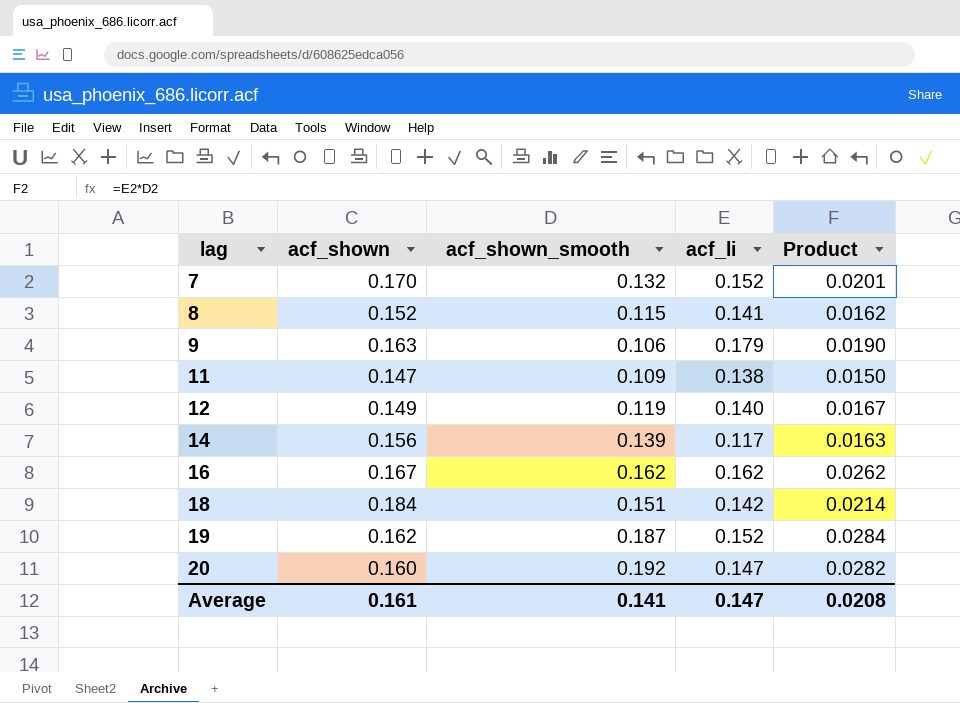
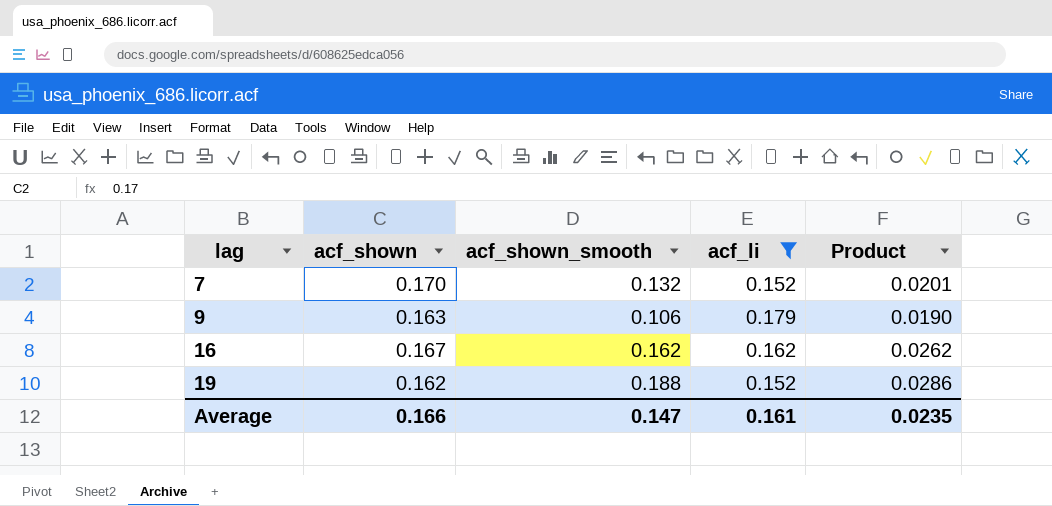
filter: none -> acf_li >= 0.152
19 | acf_shown_smooth: 0.187 -> 0.188
19 | Product: 0.0284 -> 0.0286
Average | acf_shown: 0.161 -> 0.166
Average | acf_shown_smooth: 0.141 -> 0.147
Average | acf_li: 0.147 -> 0.161
Average | Product: 0.0208 -> 0.0235

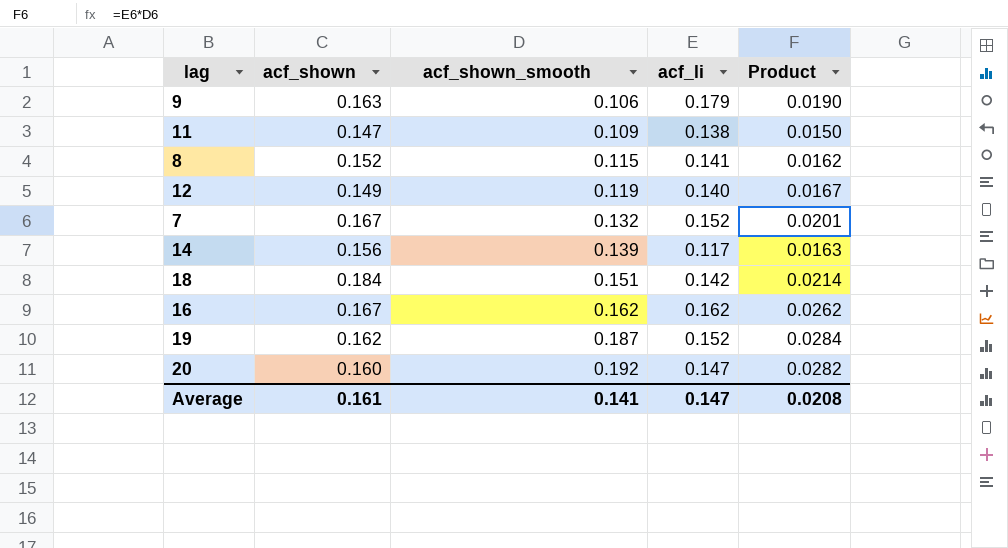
filter: acf_li >= 0.152 -> none
row order: lag ascending -> acf_shown_smooth ascending
7 | acf_shown: 0.170 -> 0.167
19 | acf_shown_smooth: 0.188 -> 0.187
19 | Product: 0.0286 -> 0.0284
Average | acf_shown: 0.166 -> 0.161
Average | acf_shown_smooth: 0.147 -> 0.141
Average | acf_li: 0.161 -> 0.147
Average | Product: 0.0235 -> 0.0208

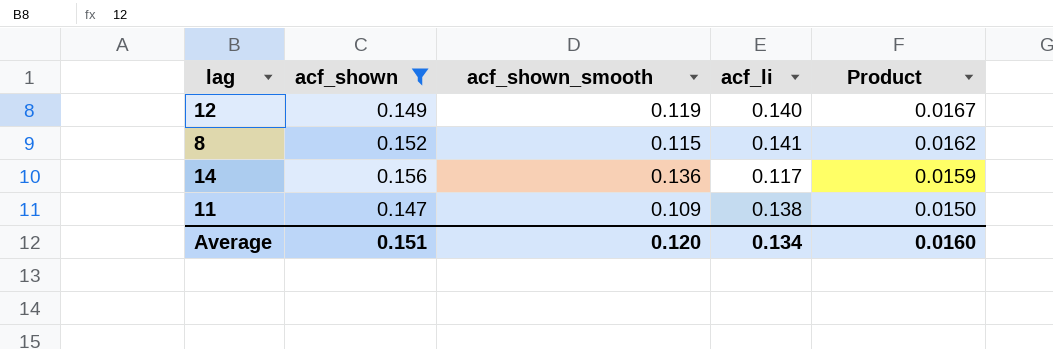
filter: none -> acf_shown <= 0.156
row order: acf_shown_smooth ascending -> Product descending
14 | acf_shown_smooth: 0.139 -> 0.136
14 | Product: 0.0163 -> 0.0159
Average | acf_shown: 0.161 -> 0.151
Average | acf_shown_smooth: 0.141 -> 0.120
Average | acf_li: 0.147 -> 0.134
Average | Product: 0.0208 -> 0.0160

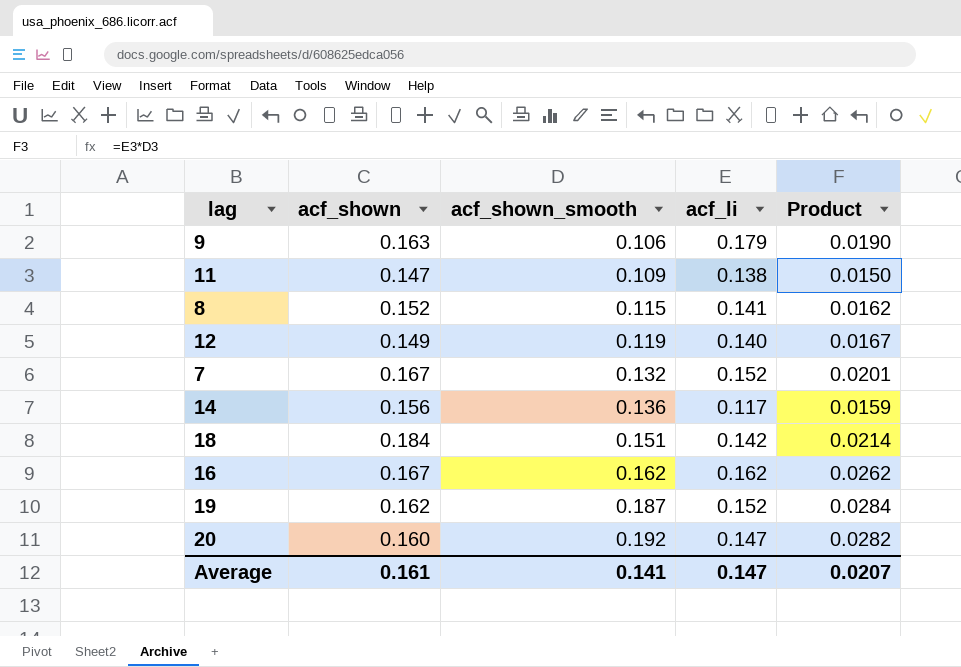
filter: acf_shown <= 0.156 -> none
row order: Product descending -> acf_shown_smooth ascending
Average | acf_shown: 0.151 -> 0.161
Average | acf_shown_smooth: 0.120 -> 0.141
Average | acf_li: 0.134 -> 0.147
Average | Product: 0.0160 -> 0.0207

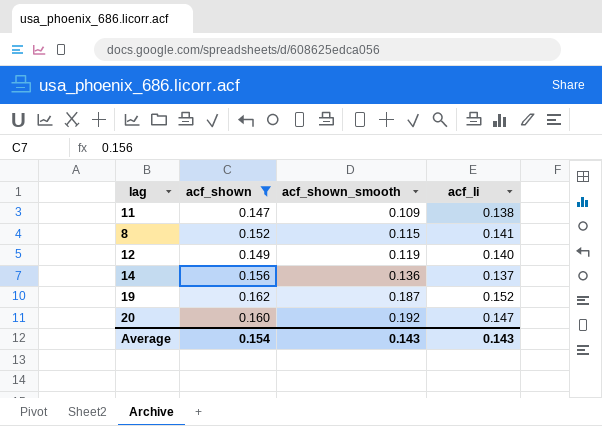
filter: none -> acf_shown <= 0.162
column Product | formula: [acf_shown_smooth] * [acf_li] -> none
14 | acf_li: 0.117 -> 0.137
Average | acf_shown: 0.161 -> 0.154
Average | acf_shown_smooth: 0.141 -> 0.143
Average | acf_li: 0.147 -> 0.143

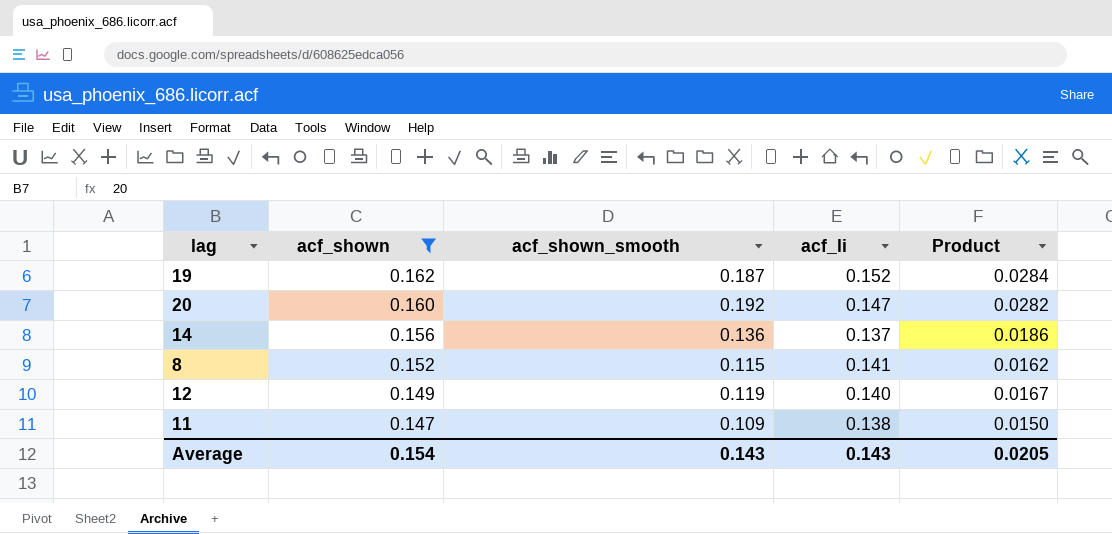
row order: acf_shown_smooth ascending -> acf_shown descending
column Product | formula: none -> [acf_shown_smooth] * [acf_li]

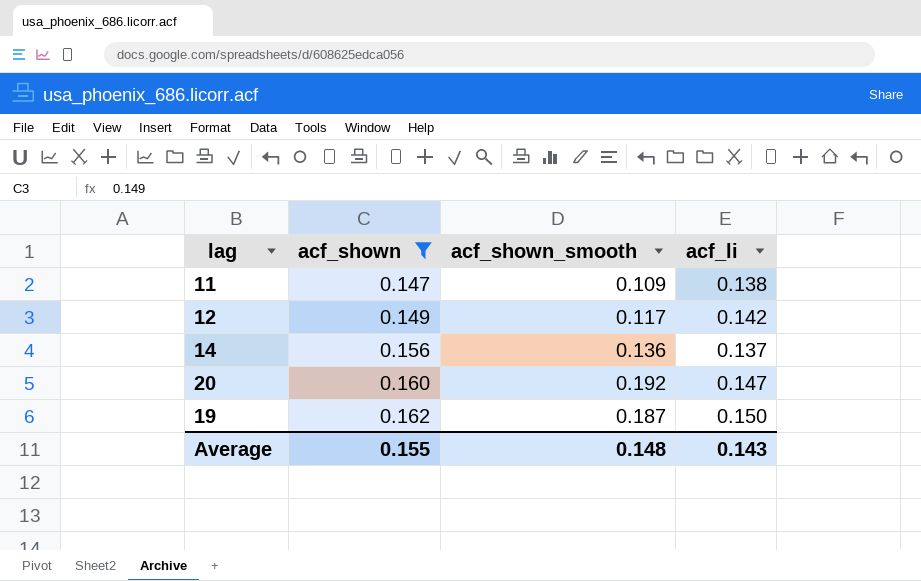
row order: acf_shown descending -> acf_shown ascending
column Product | formula: [acf_shown_smooth] * [acf_li] -> none
row 8: 0.152 | 0.115 | 0.141 | 0.0162 -> none
12 | acf_shown_smooth: 0.119 -> 0.117
12 | acf_li: 0.140 -> 0.142
19 | acf_li: 0.152 -> 0.150
Average | acf_shown: 0.154 -> 0.155
Average | acf_shown_smooth: 0.143 -> 0.148

